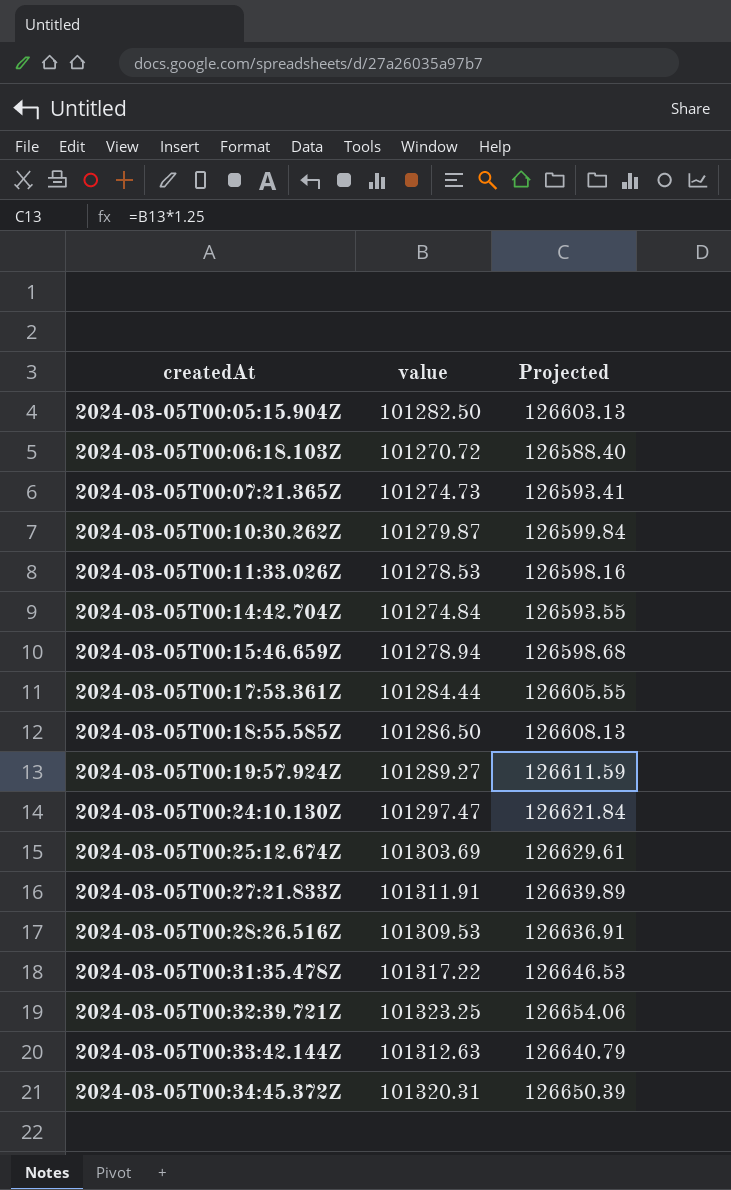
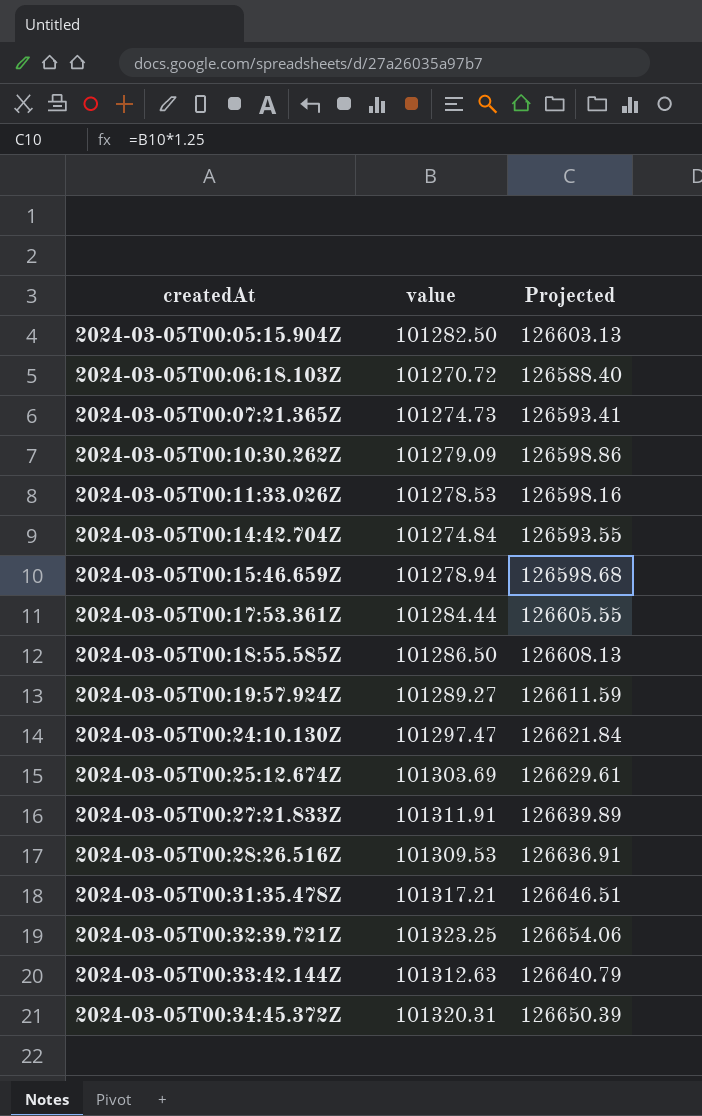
2024-03-05T00:10:30.262Z | value: 101279.87 -> 101279.09
2024-03-05T00:10:30.262Z | Projected: 126599.84 -> 126598.86
2024-03-05T00:31:35.478Z | value: 101317.22 -> 101317.21
2024-03-05T00:31:35.478Z | Projected: 126646.53 -> 126646.51

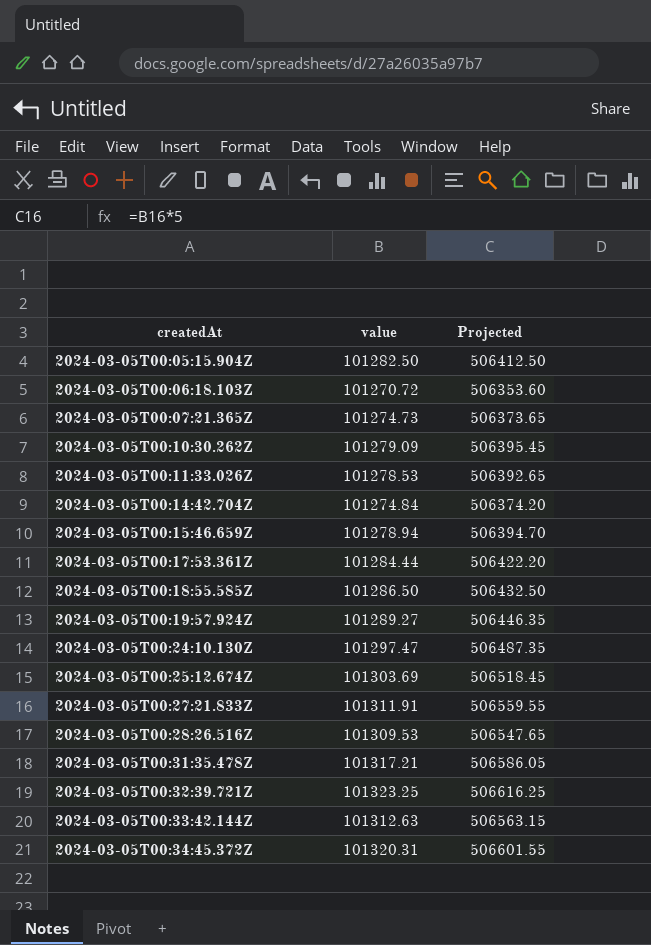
column Projected | formula: [value] * 1.25 -> [value] * 5

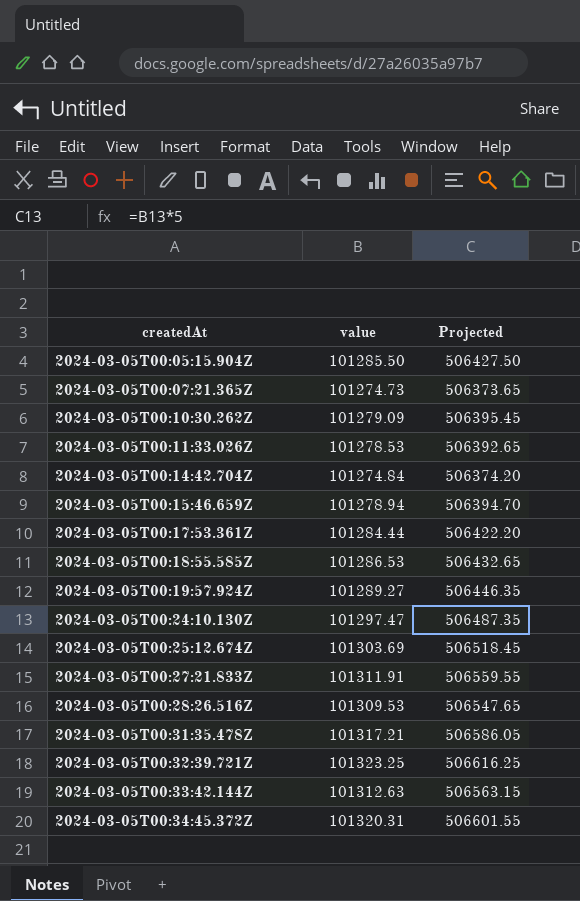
row 2024-03-05T00:06:18.103Z: 101270.72 | 506353.60 -> none
2024-03-05T00:05:15.904Z | value: 101282.50 -> 101285.50
2024-03-05T00:05:15.904Z | Projected: 506412.50 -> 506427.50
2024-03-05T00:18:55.585Z | value: 101286.50 -> 101286.53
2024-03-05T00:18:55.585Z | Projected: 506432.50 -> 506432.65

